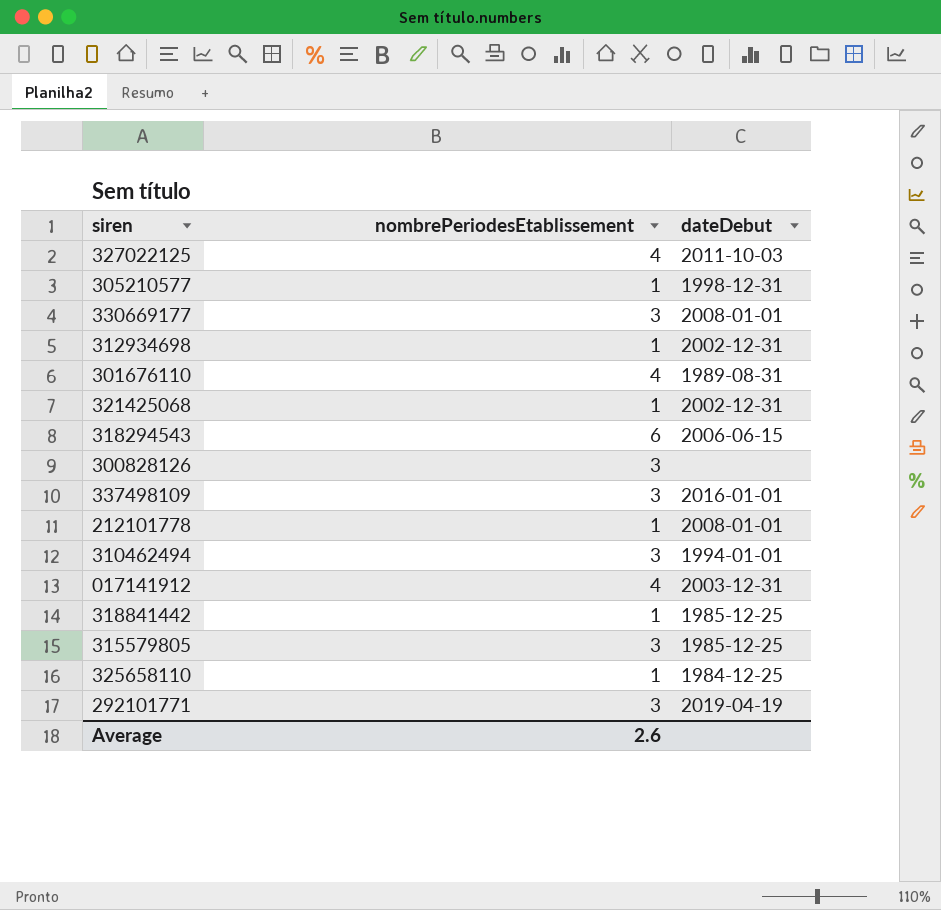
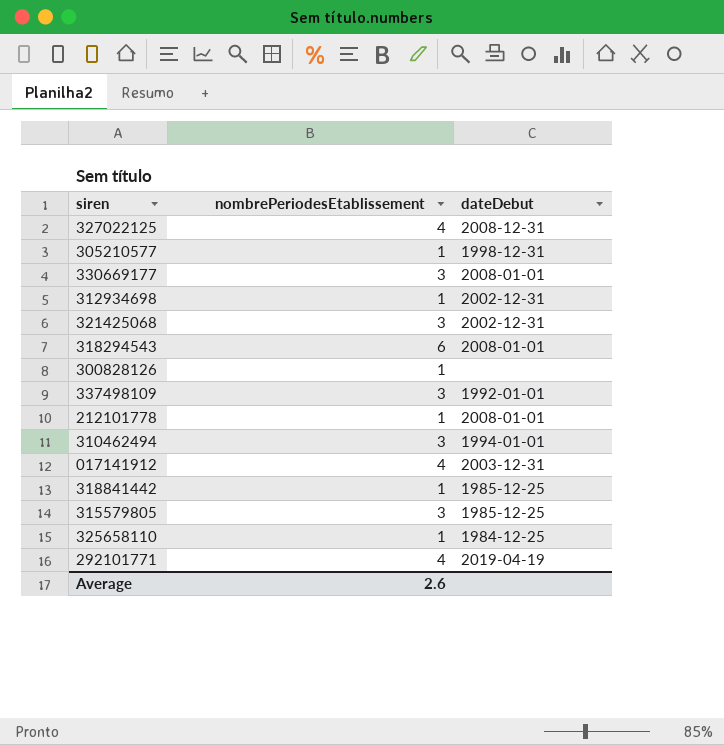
row 301676110: 4 | 1989-08-31 -> none
327022125 | dateDebut: 2011-10-03 -> 2008-12-31
321425068 | nombrePeriodesEtablissement: 1 -> 3
318294543 | dateDebut: 2006-06-15 -> 2008-01-01
300828126 | nombrePeriodesEtablissement: 3 -> 1
337498109 | dateDebut: 2016-01-01 -> 1992-01-01
292101771 | nombrePeriodesEtablissement: 3 -> 4

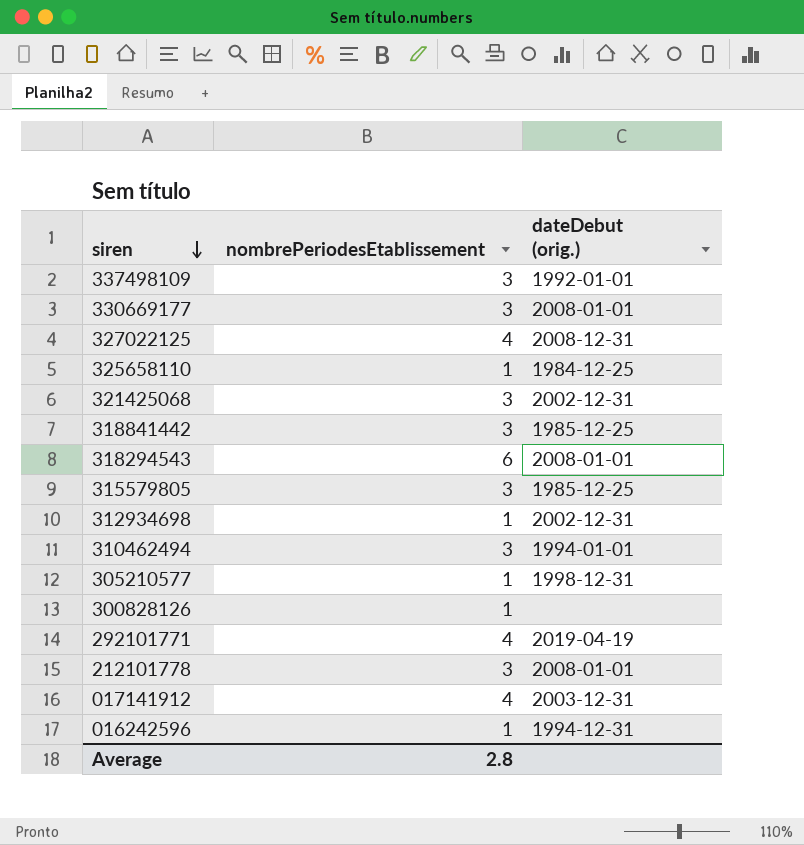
row order: none -> siren descending
column name: dateDebut -> dateDebut (orig.)
318841442 | nombrePeriodesEtablissement: 1 -> 3
212101778 | nombrePeriodesEtablissement: 1 -> 3
row 016242596: none -> 1 | 1994-12-31
Average | nombrePeriodesEtablissement: 2.6 -> 2.8

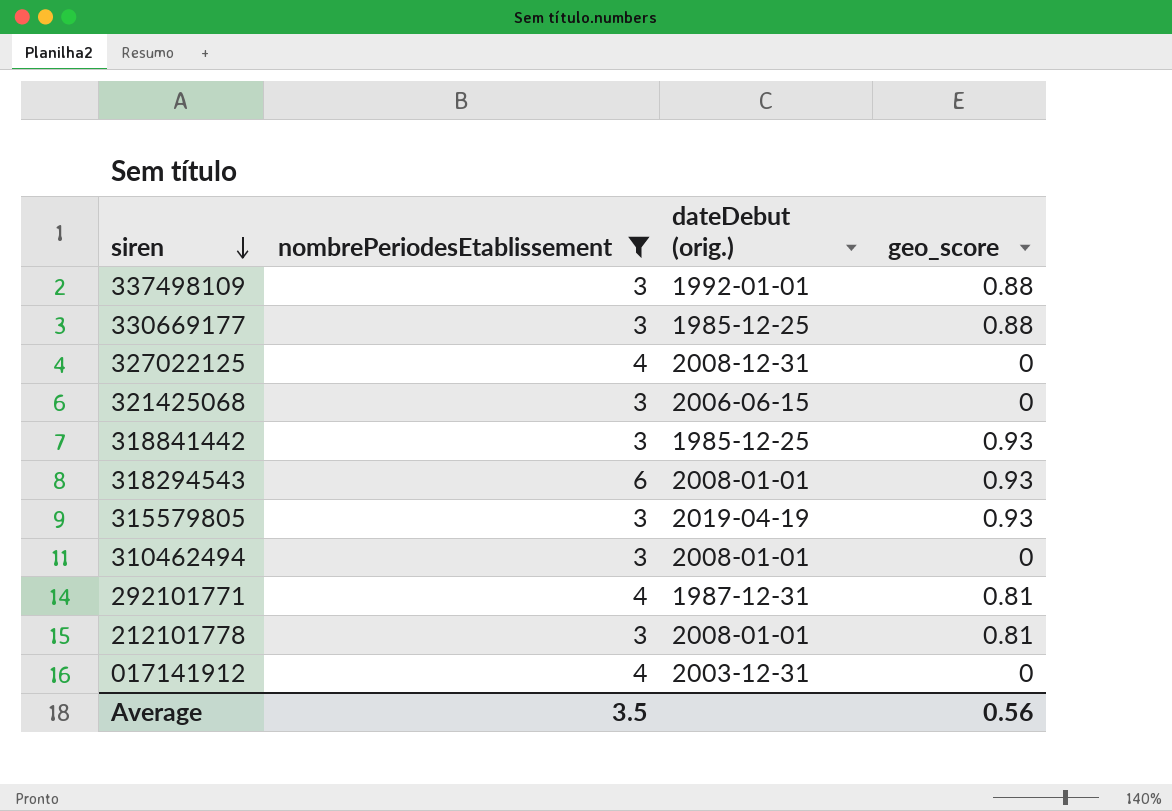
filter: none -> nombrePeriodesEtablissement != 1
column geo_score | position: none -> 4
330669177 | dateDebut (orig.): 2008-01-01 -> 1985-12-25
321425068 | dateDebut (orig.): 2002-12-31 -> 2006-06-15
315579805 | dateDebut (orig.): 1985-12-25 -> 2019-04-19
310462494 | dateDebut (orig.): 1994-01-01 -> 2008-01-01
292101771 | dateDebut (orig.): 2019-04-19 -> 1987-12-31
Average | nombrePeriodesEtablissement: 2.8 -> 3.5

